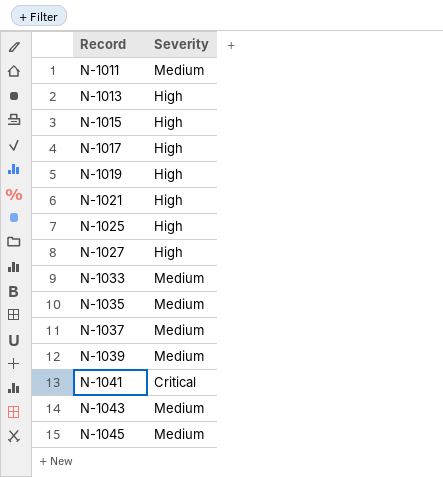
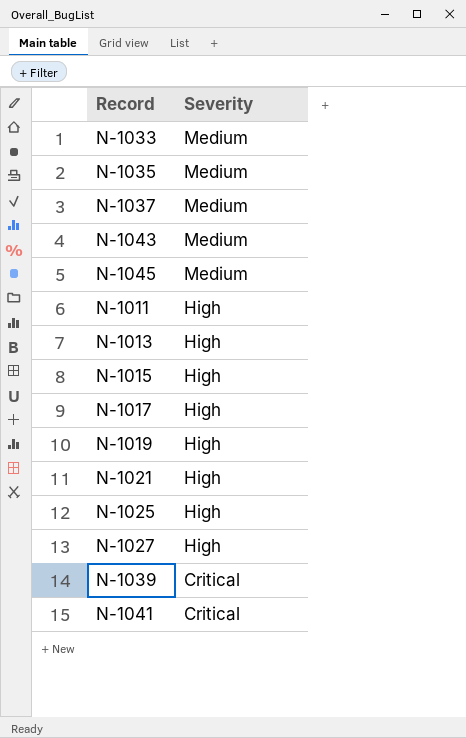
row order: Record ascending -> Severity descending
N-1011 | Severity: Medium -> High
N-1039 | Severity: Medium -> Critical

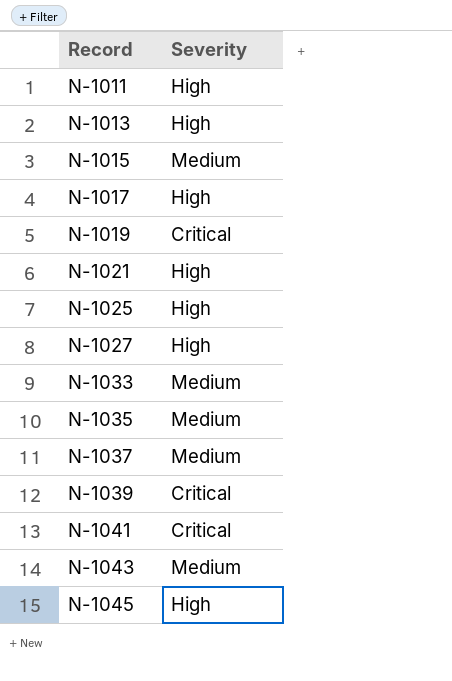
row order: Severity descending -> Record ascending
N-1015 | Severity: High -> Medium
N-1019 | Severity: High -> Critical
N-1045 | Severity: Medium -> High

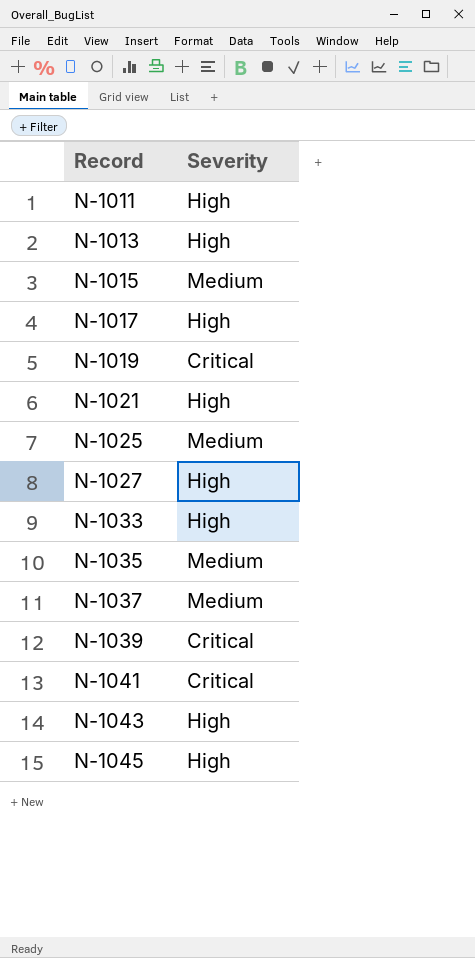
N-1025 | Severity: High -> Medium
N-1033 | Severity: Medium -> High
N-1043 | Severity: Medium -> High

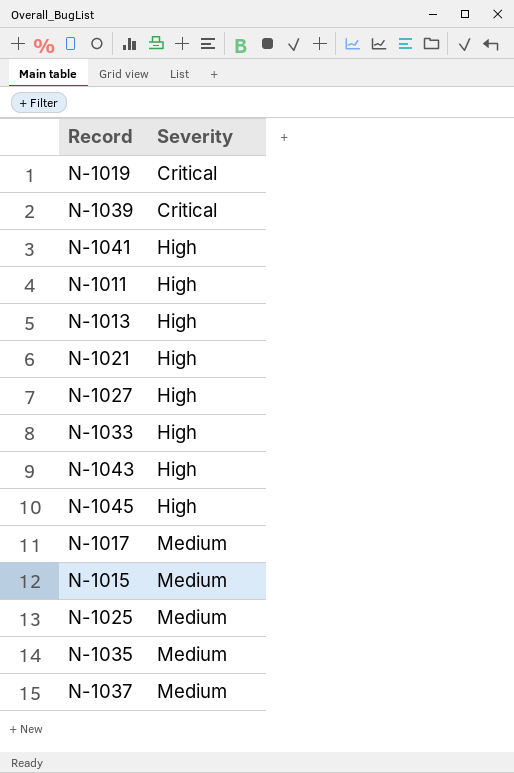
row order: Record ascending -> Severity ascending
N-1041 | Severity: Critical -> High
N-1017 | Severity: High -> Medium

